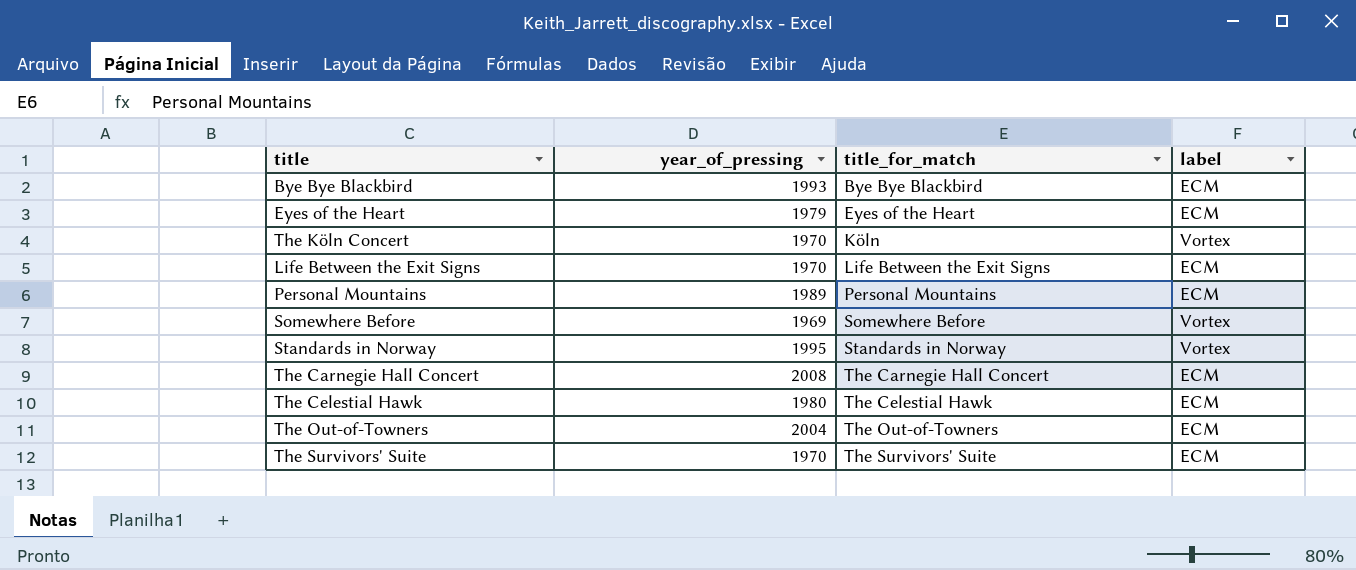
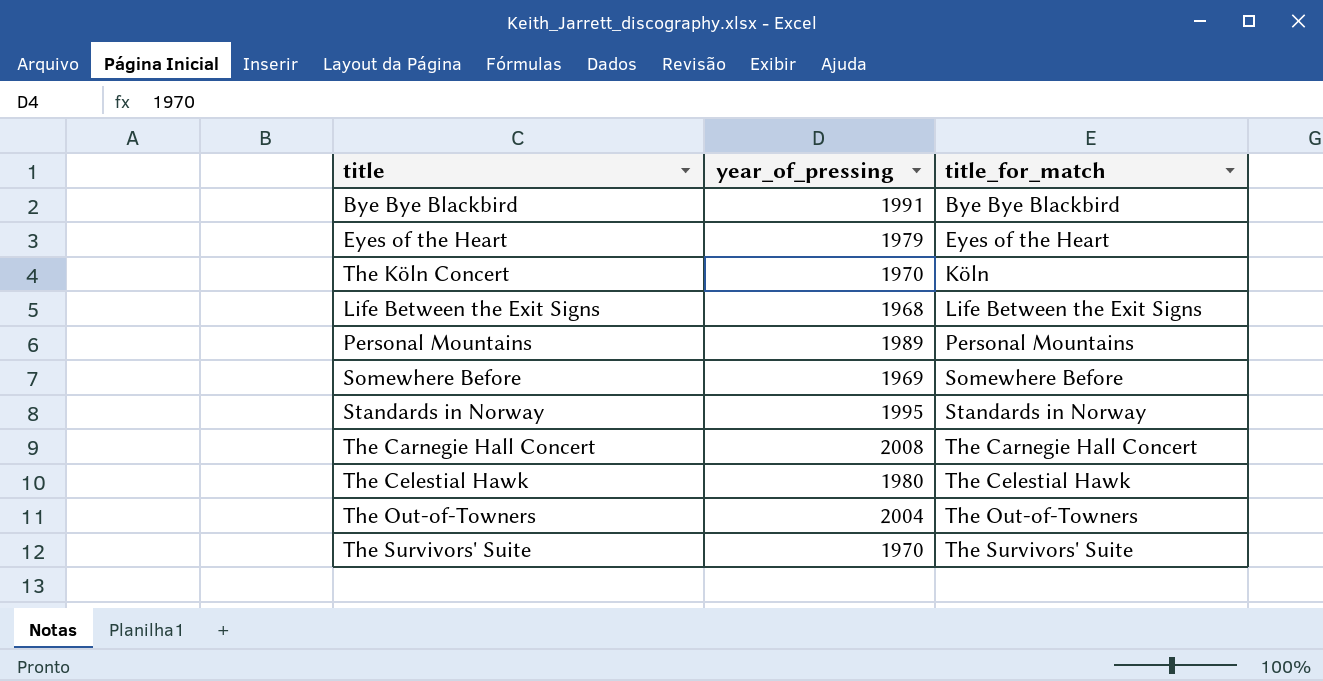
column label | position: 4 -> none
Bye Bye Blackbird | year_of_pressing: 1993 -> 1991
Life Between the Exit Signs | year_of_pressing: 1970 -> 1968

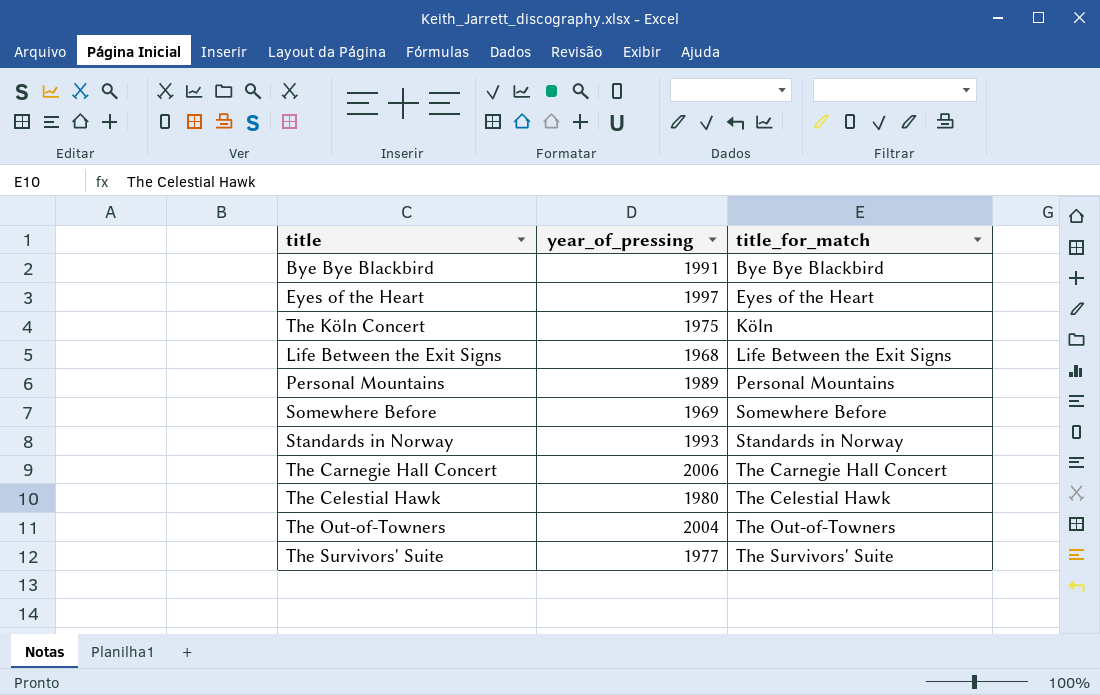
Eyes of the Heart | year_of_pressing: 1979 -> 1997
The Köln Concert | year_of_pressing: 1970 -> 1975
Standards in Norway | year_of_pressing: 1995 -> 1993
The Carnegie Hall Concert | year_of_pressing: 2008 -> 2006
The Survivors' Suite | year_of_pressing: 1970 -> 1977

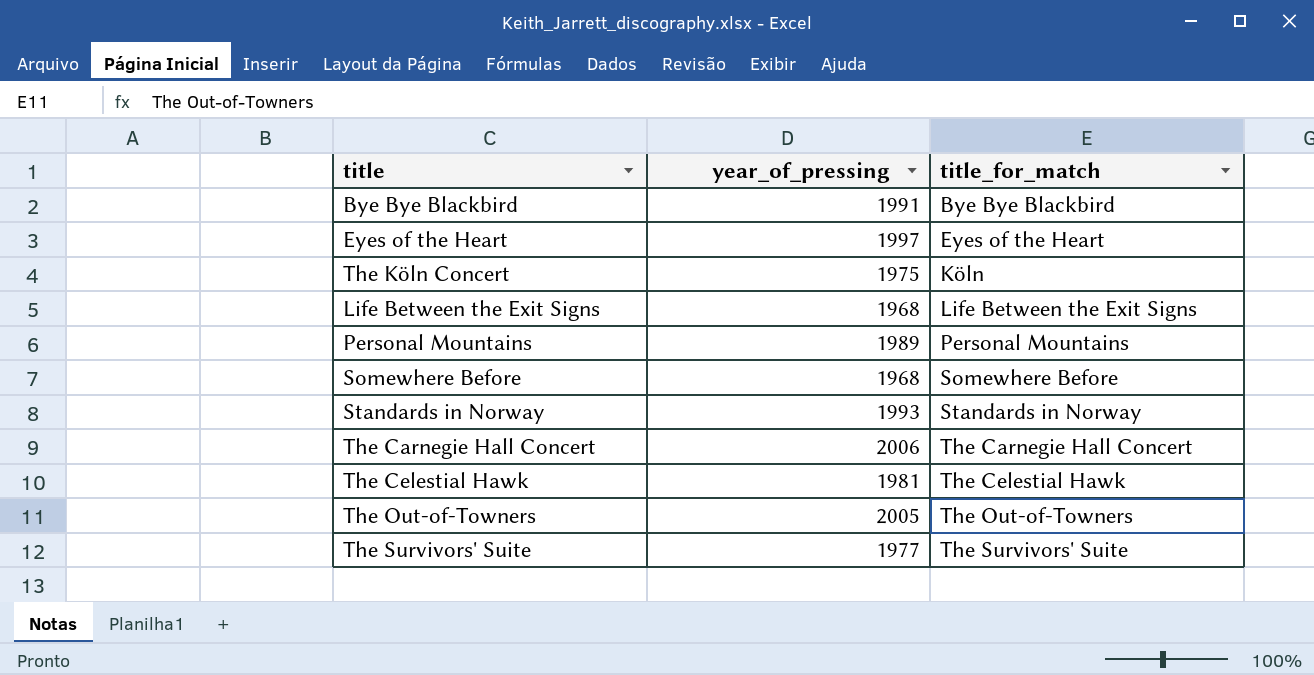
Somewhere Before | year_of_pressing: 1969 -> 1968
The Celestial Hawk | year_of_pressing: 1980 -> 1981
The Out-of-Towners | year_of_pressing: 2004 -> 2005

